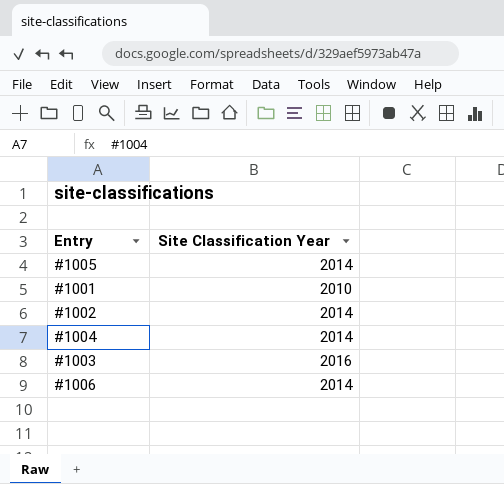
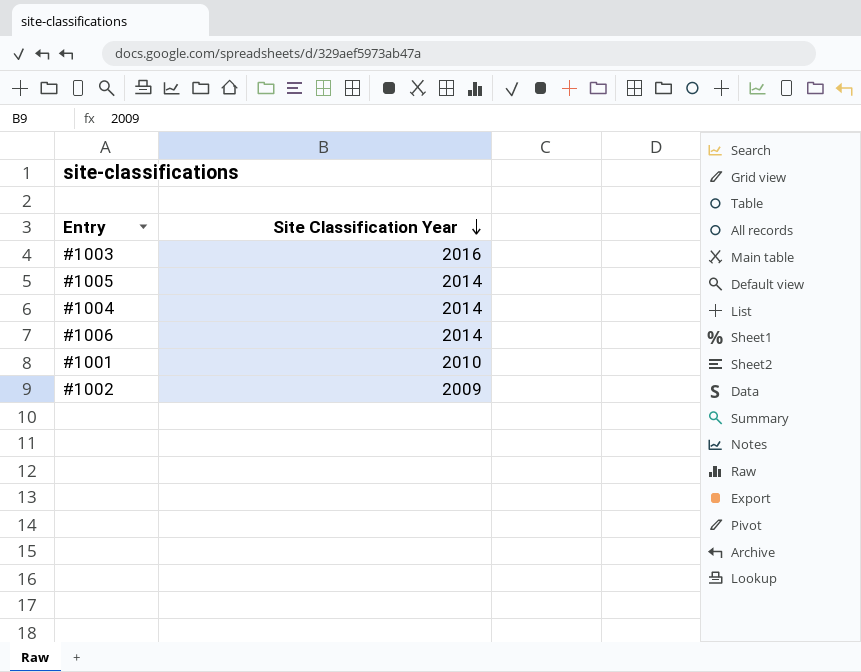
row order: none -> Site Classification Year descending
#1002 | Site Classification Year: 2014 -> 2009

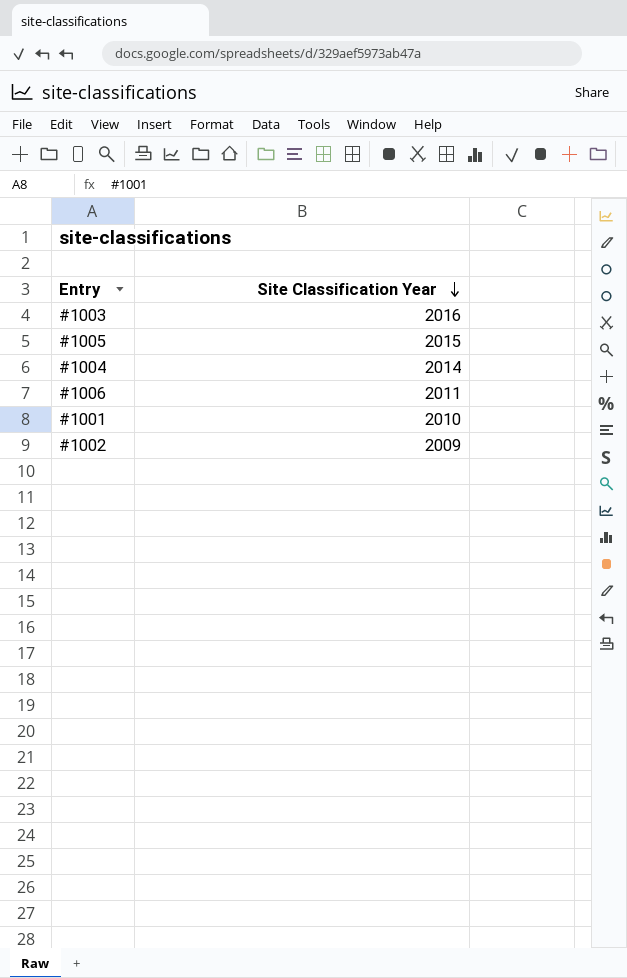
#1005 | Site Classification Year: 2014 -> 2015
#1006 | Site Classification Year: 2014 -> 2011

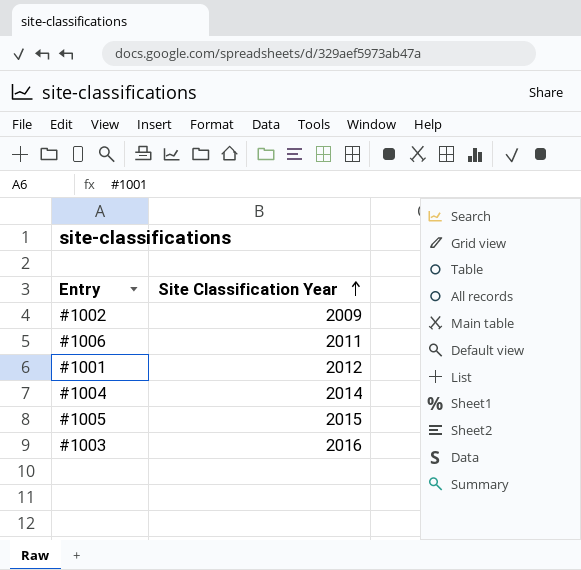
row order: Site Classification Year descending -> Site Classification Year ascending
#1001 | Site Classification Year: 2010 -> 2012

